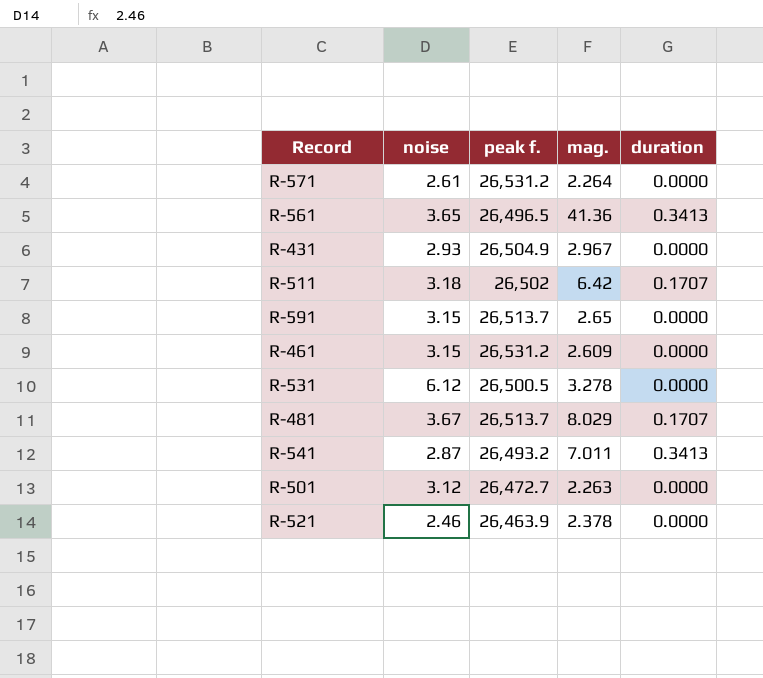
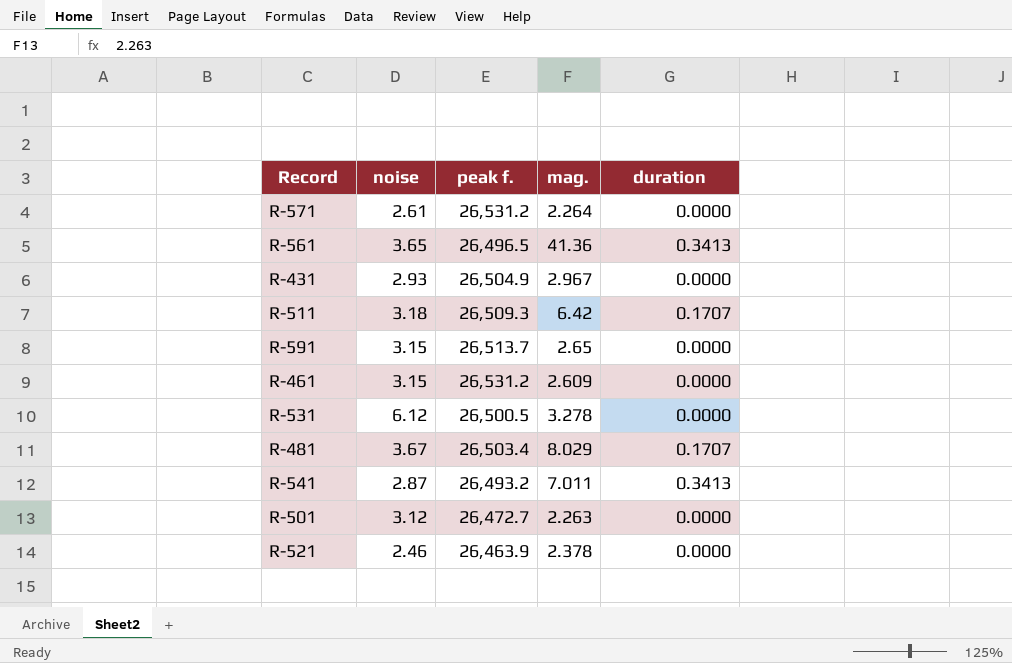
R-511 | peak f.: 26,502 -> 26,509.3
R-481 | peak f.: 26,513.7 -> 26,503.4

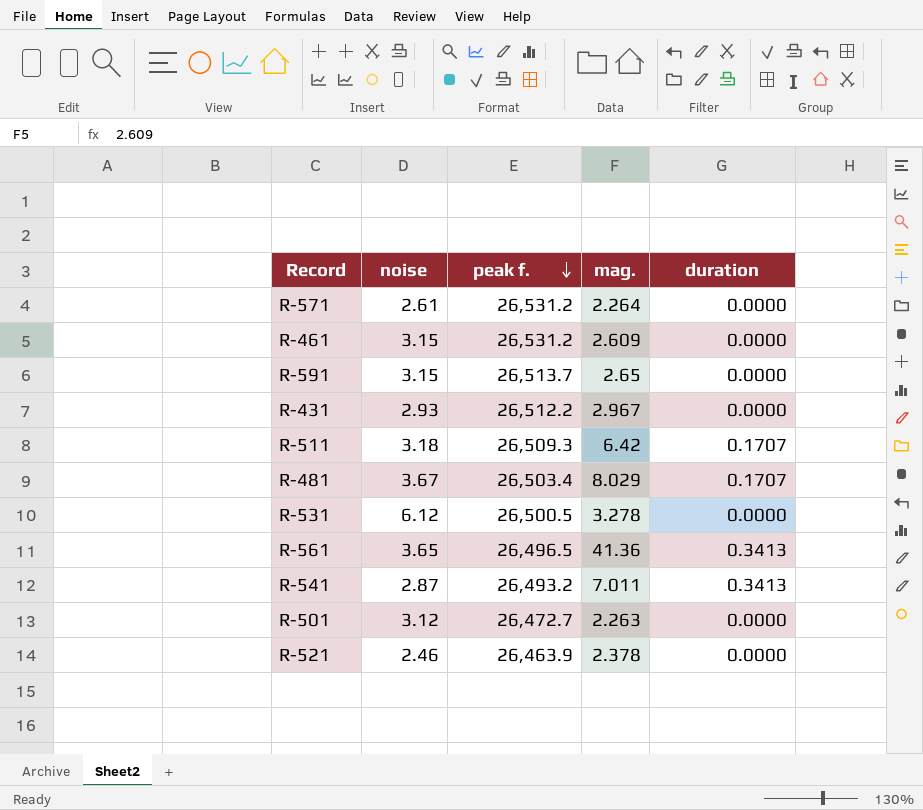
row order: none -> peak f. descending
R-431 | peak f.: 26,504.9 -> 26,512.2

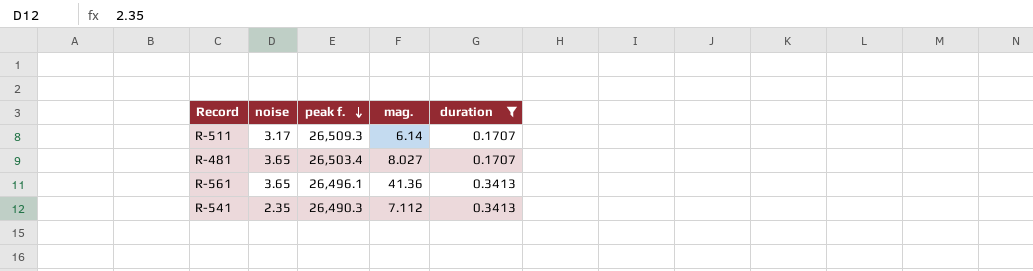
filter: none -> duration != 0.0000
R-511 | noise: 3.18 -> 3.17
R-511 | mag.: 6.42 -> 6.14
R-481 | noise: 3.67 -> 3.65
R-481 | mag.: 8.029 -> 8.027
R-561 | peak f.: 26,496.5 -> 26,496.1
R-541 | noise: 2.87 -> 2.35
R-541 | peak f.: 26,493.2 -> 26,490.3
R-541 | mag.: 7.011 -> 7.112

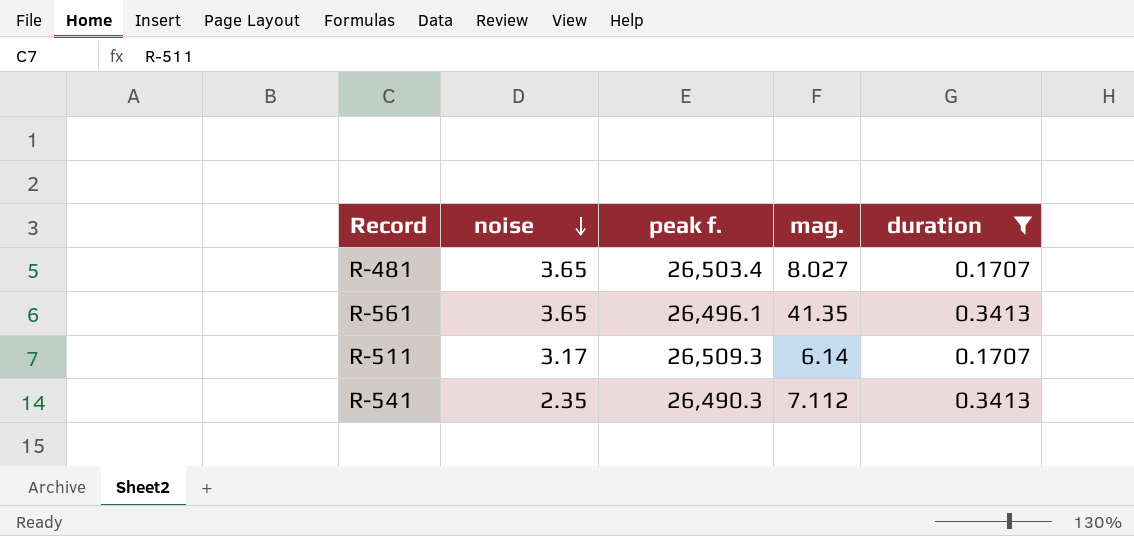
row order: peak f. descending -> noise descending
R-561 | mag.: 41.36 -> 41.35

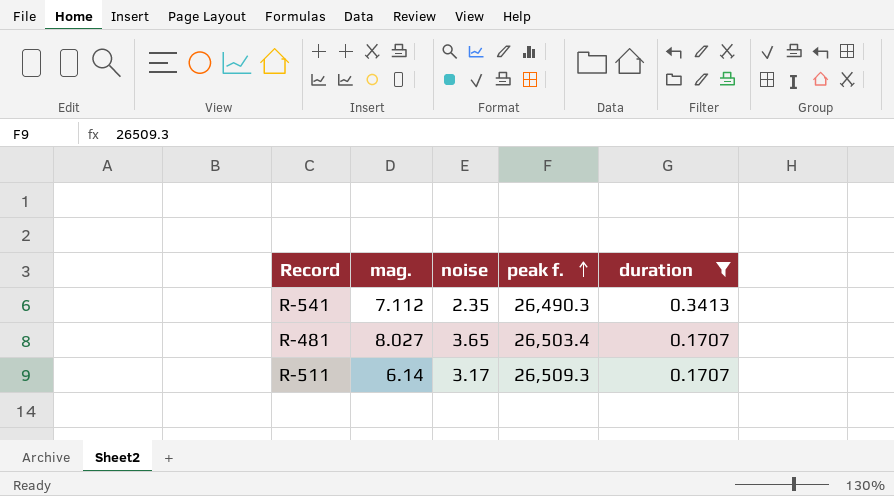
row order: noise descending -> peak f. ascending
column mag. | position: 4 -> 2
row R-561: 3.65 | 26,496.1 | 41.35 | 0.3413 -> none

